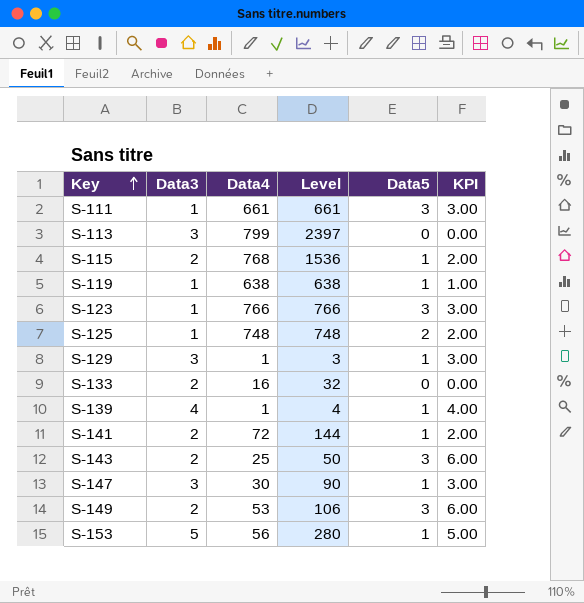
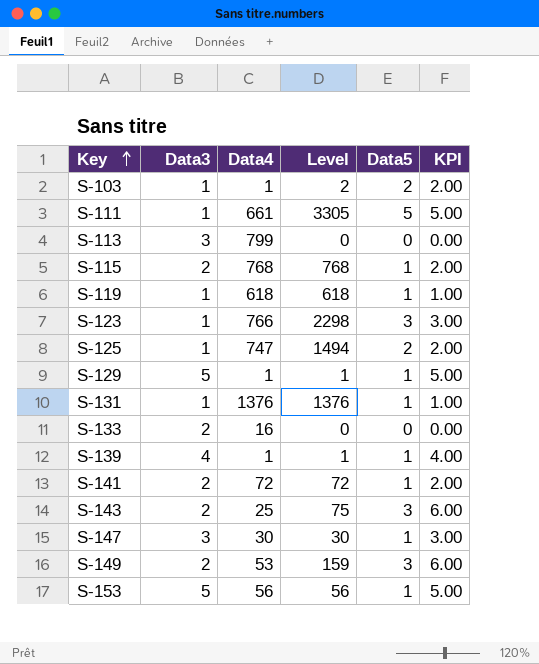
column Level | formula: [Data3] * [Data4] -> [Data4] * [Data5]
row S-103: none -> 1 | 1 | 2 | 2 | 2.00
S-111 | Data5: 3 -> 5
S-111 | KPI: 3.00 -> 5.00
S-119 | Data4: 638 -> 618
S-125 | Data4: 748 -> 747
S-129 | Data3: 3 -> 5
S-129 | KPI: 3.00 -> 5.00
row S-131: none -> 1 | 1376 | 1376 | 1 | 1.00

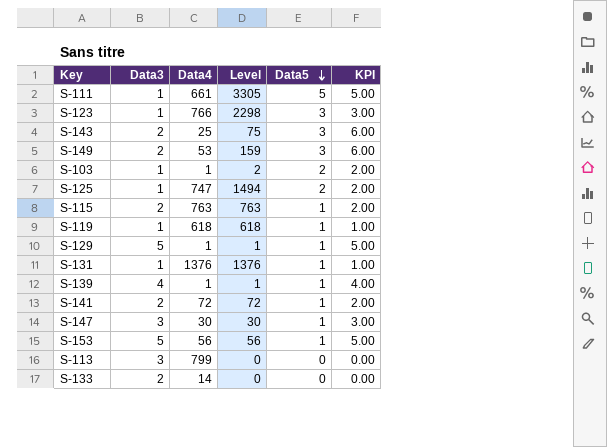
row order: Key ascending -> Data5 descending
S-115 | Data4: 768 -> 763
S-115 | Level: 768 -> 763
S-133 | Data4: 16 -> 14

